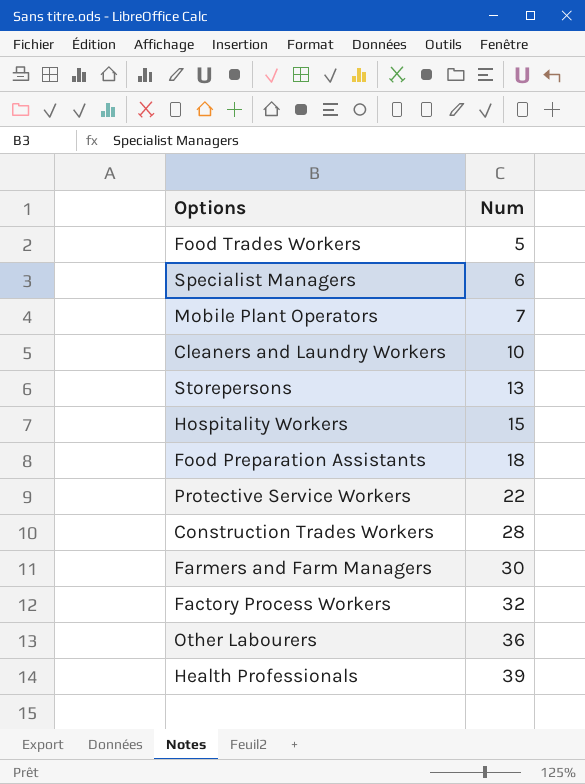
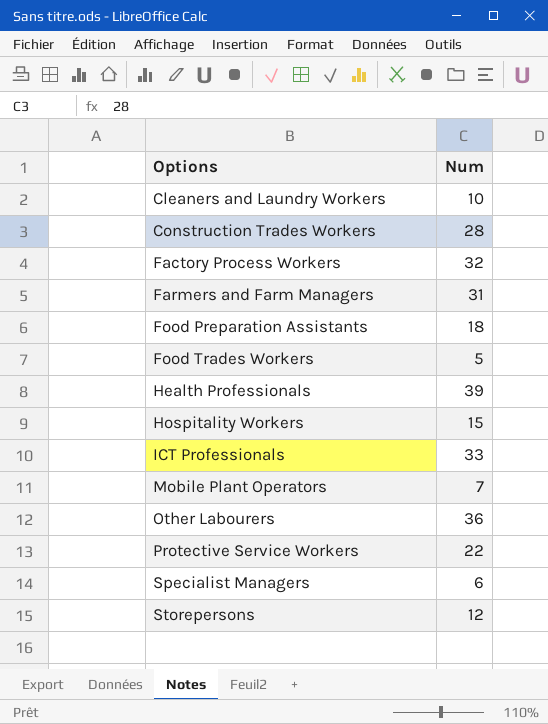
row order: Num ascending -> Options ascending
Farmers and Farm Managers | Num: 30 -> 31
row ICT Professionals: none -> 33
Storepersons | Num: 13 -> 12

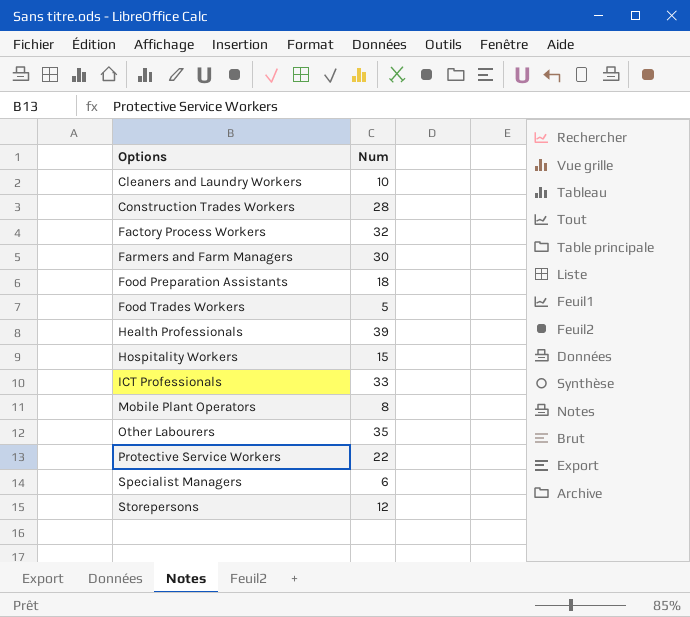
Farmers and Farm Managers | Num: 31 -> 30
Mobile Plant Operators | Num: 7 -> 8
Other Labourers | Num: 36 -> 35

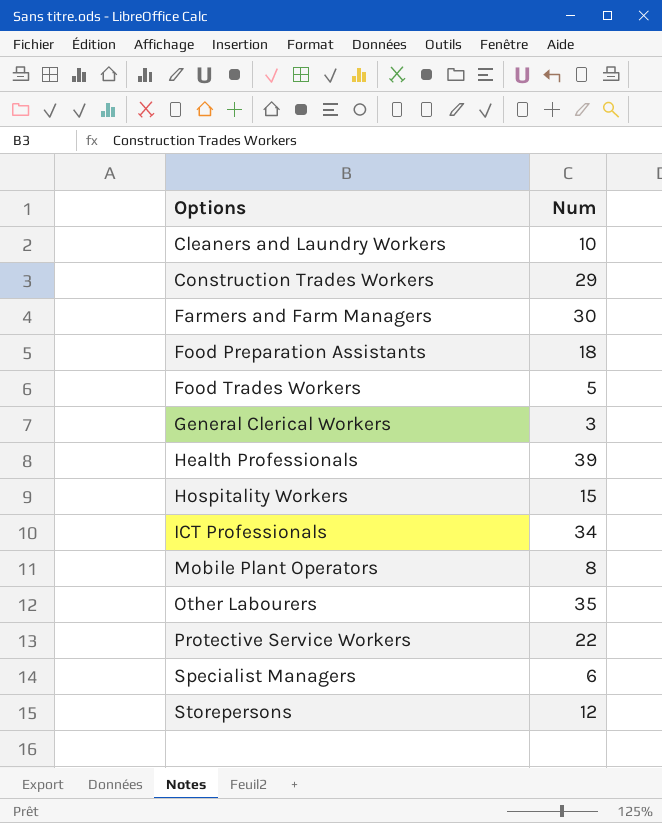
row Factory Process Workers: 32 -> none
Construction Trades Workers | Num: 28 -> 29
row General Clerical Workers: none -> 3
ICT Professionals | Num: 33 -> 34

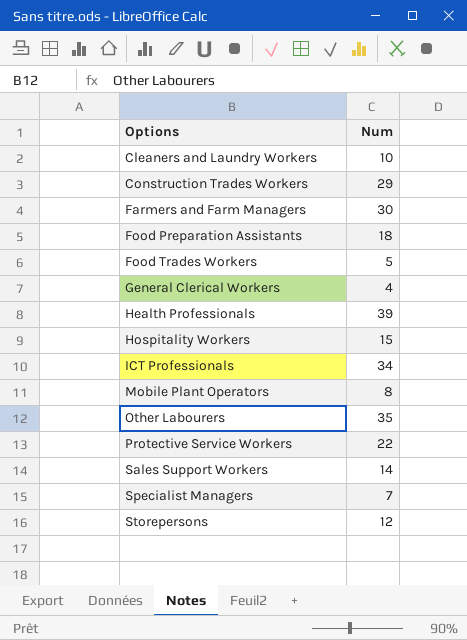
General Clerical Workers | Num: 3 -> 4
row Sales Support Workers: none -> 14
Specialist Managers | Num: 6 -> 7

